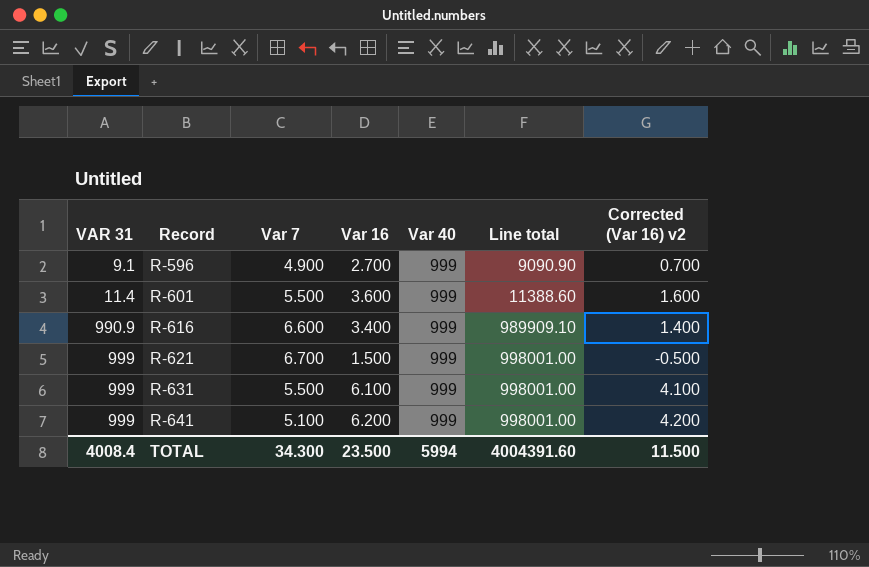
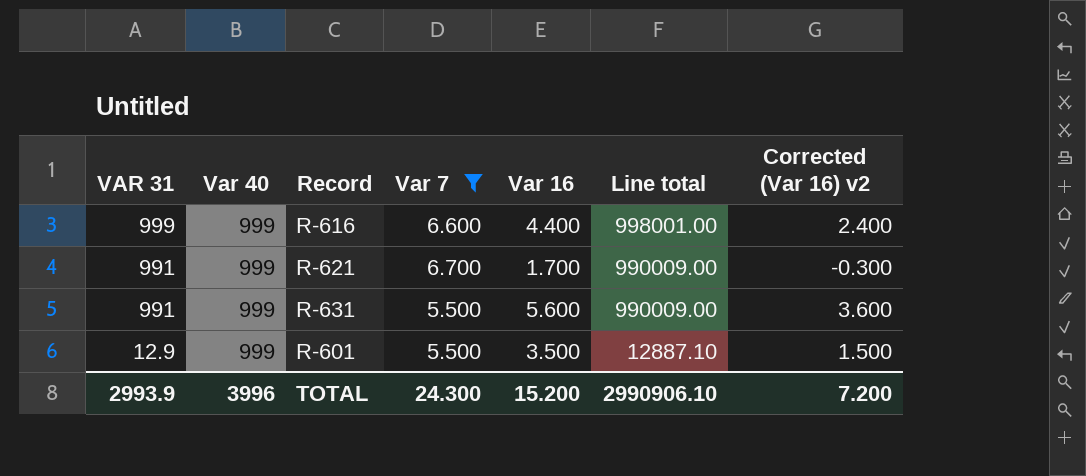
filter: none -> Var 7 >= 5.500
row order: VAR 31 ascending -> VAR 31 descending
column Var 40 | position: 5 -> 2
R-616 | VAR 31: 990.9 -> 999
R-616 | Var 16: 3.400 -> 4.400
R-616 | Line total: 989909.10 -> 998001.00
R-616 | Corrected (Var 16) v2: 1.400 -> 2.400
R-621 | VAR 31: 999 -> 991
R-621 | Var 16: 1.500 -> 1.700
R-621 | Line total: 998001.00 -> 990009.00
R-621 | Corrected (Var 16) v2: -0.500 -> -0.300
R-631 | VAR 31: 999 -> 991
R-631 | Var 16: 6.100 -> 5.600
R-631 | Line total: 998001.00 -> 990009.00
R-631 | Corrected (Var 16) v2: 4.100 -> 3.600
R-601 | VAR 31: 11.4 -> 12.9
R-601 | Var 16: 3.600 -> 3.500
R-601 | Line total: 11388.60 -> 12887.10
R-601 | Corrected (Var 16) v2: 1.600 -> 1.500
TOTAL | VAR 31: 4008.4 -> 2993.9
TOTAL | Var 40: 5994 -> 3996
TOTAL | Var 7: 34.300 -> 24.300
TOTAL | Var 16: 23.500 -> 15.200
TOTAL | Line total: 4004391.60 -> 2990906.10
TOTAL | Corrected (Var 16) v2: 11.500 -> 7.200

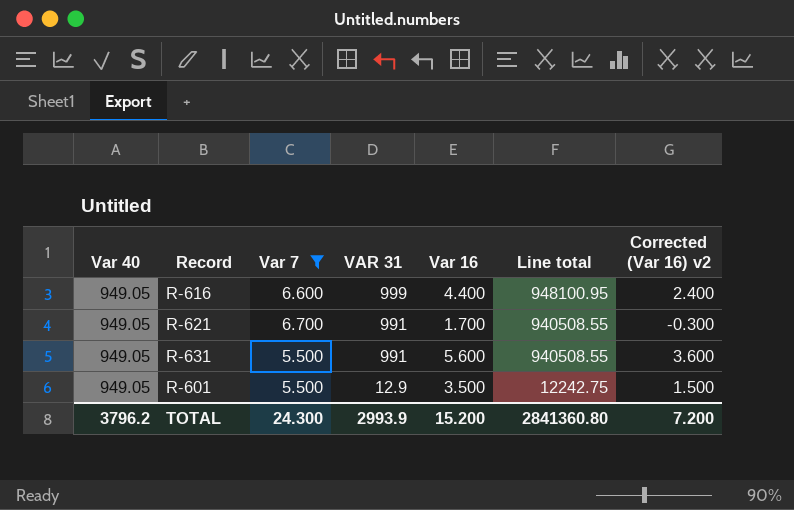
column VAR 31 | position: 1 -> 4
R-616 | Var 40: 999 -> 949.05
R-616 | Line total: 998001.00 -> 948100.95
R-621 | Var 40: 999 -> 949.05
R-621 | Line total: 990009.00 -> 940508.55
R-631 | Var 40: 999 -> 949.05
R-631 | Line total: 990009.00 -> 940508.55
R-601 | Var 40: 999 -> 949.05
R-601 | Line total: 12887.10 -> 12242.75
TOTAL | Var 40: 3996 -> 3796.2
TOTAL | Line total: 2990906.10 -> 2841360.80

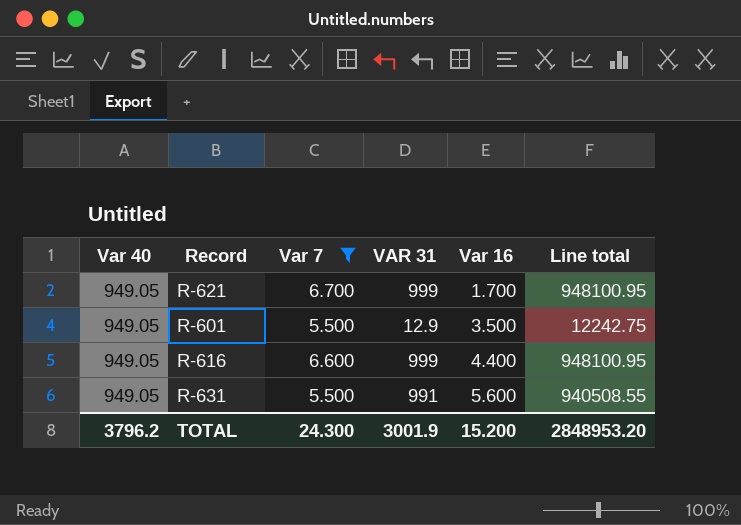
row order: VAR 31 descending -> Var 16 ascending
column Corrected (Var 16) v2 | formula: [Var 16] - 2 -> none
R-621 | VAR 31: 991 -> 999
R-621 | Line total: 940508.55 -> 948100.95
TOTAL | VAR 31: 2993.9 -> 3001.9
TOTAL | Line total: 2841360.80 -> 2848953.20

